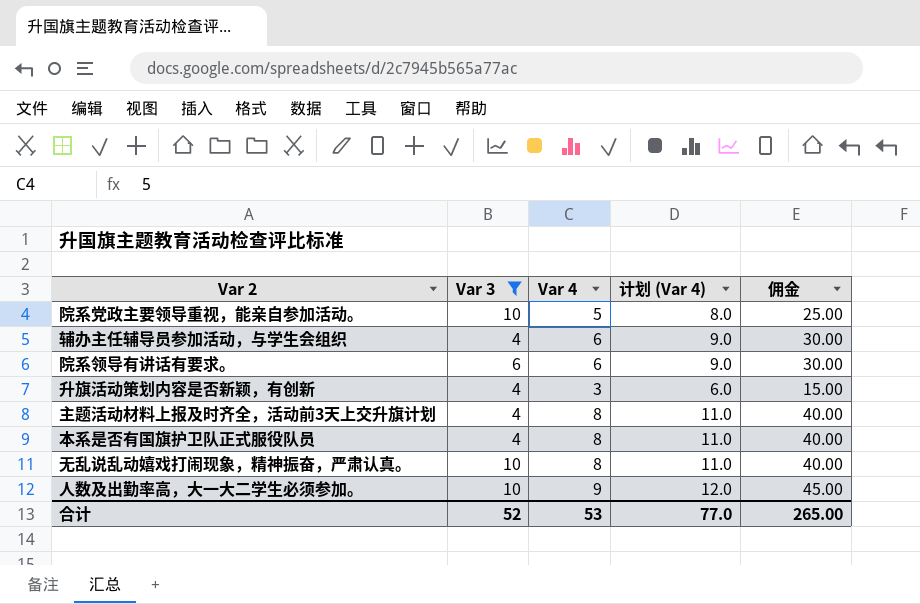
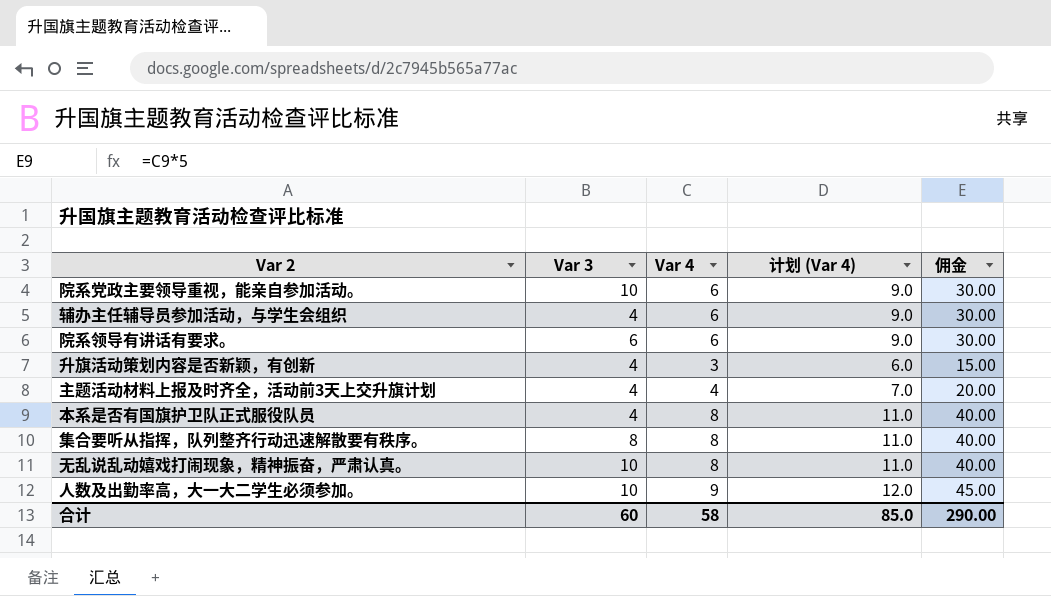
filter: Var 3 != 8 -> none
院系党政主要领导重视，能亲自参加活动。 | Var 4: 5 -> 6
院系党政主要领导重视，能亲自参加活动。 | 计划 (Var 4): 8.0 -> 9.0
院系党政主要领导重视，能亲自参加活动。 | 佣金: 25.00 -> 30.00
主题活动材料上报及时齐全，活动前3天上交升旗计划 | Var 4: 8 -> 4
主题活动材料上报及时齐全，活动前3天上交升旗计划 | 计划 (Var 4): 11.0 -> 7.0
主题活动材料上报及时齐全，活动前3天上交升旗计划 | 佣金: 40.00 -> 20.00
合计 | Var 3: 52 -> 60
合计 | Var 4: 53 -> 58
合计 | 计划 (Var 4): 77.0 -> 85.0
合计 | 佣金: 265.00 -> 290.00

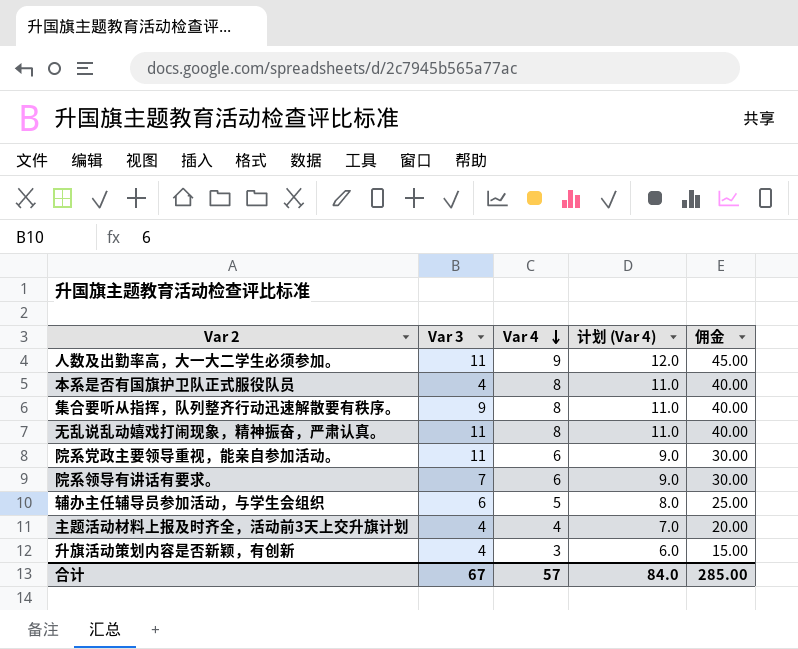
row order: none -> Var 4 descending
人数及出勤率高，大一大二学生必须参加。 | Var 3: 10 -> 11
集合要听从指挥，队列整齐行动迅速解散要有秩序。 | Var 3: 8 -> 9
无乱说乱动嬉戏打闹现象，精神振奋，严肃认真。 | Var 3: 10 -> 11
院系党政主要领导重视，能亲自参加活动。 | Var 3: 10 -> 11
院系领导有讲话有要求。 | Var 3: 6 -> 7
辅办主任辅导员参加活动，与学生会组织 | Var 3: 4 -> 6
辅办主任辅导员参加活动，与学生会组织 | Var 4: 6 -> 5
辅办主任辅导员参加活动，与学生会组织 | 计划 (Var 4): 9.0 -> 8.0
辅办主任辅导员参加活动，与学生会组织 | 佣金: 30.00 -> 25.00
合计 | Var 3: 60 -> 67
合计 | Var 4: 58 -> 57
合计 | 计划 (Var 4): 85.0 -> 84.0
合计 | 佣金: 290.00 -> 285.00

